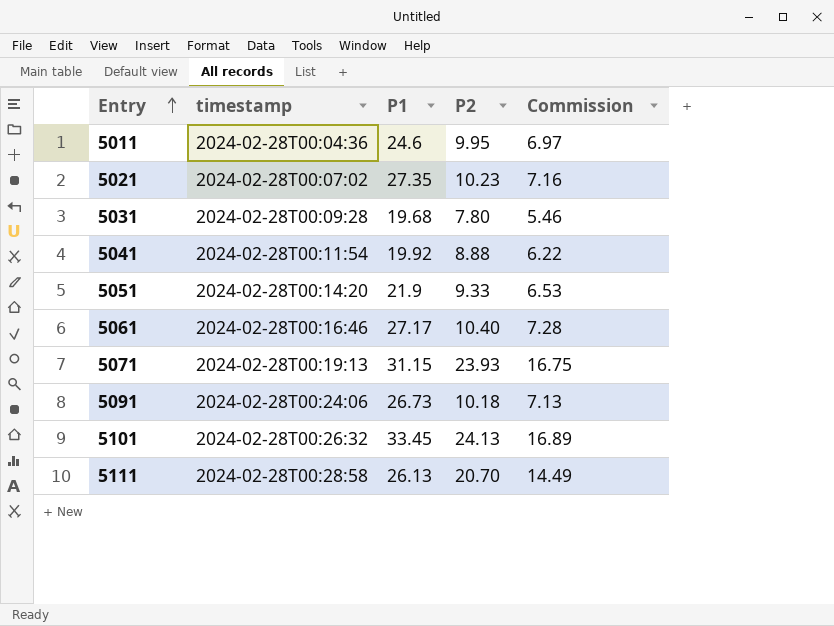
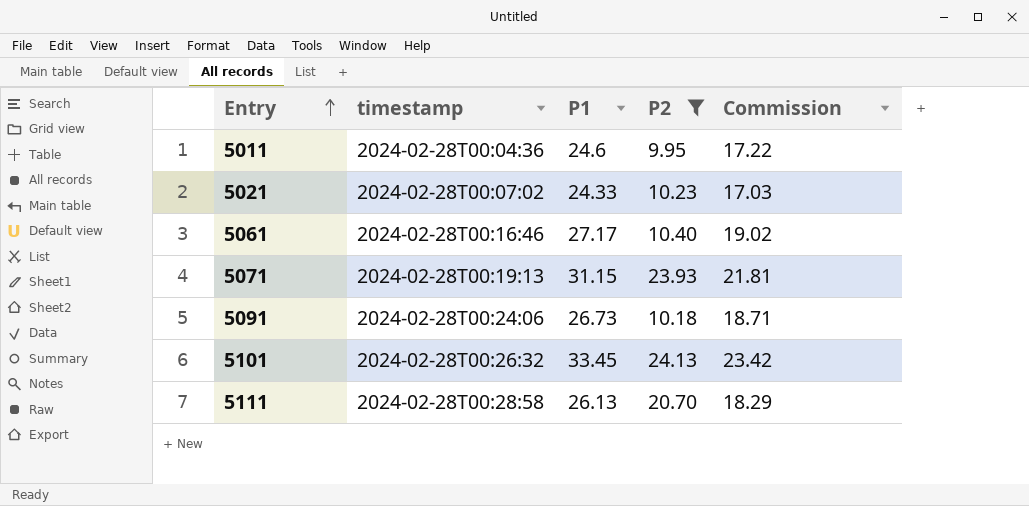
filter: none -> P2 >= 9.95
column Commission | formula: [P2] * 0.7 -> [P1] * 0.7
5021 | P1: 27.35 -> 24.33

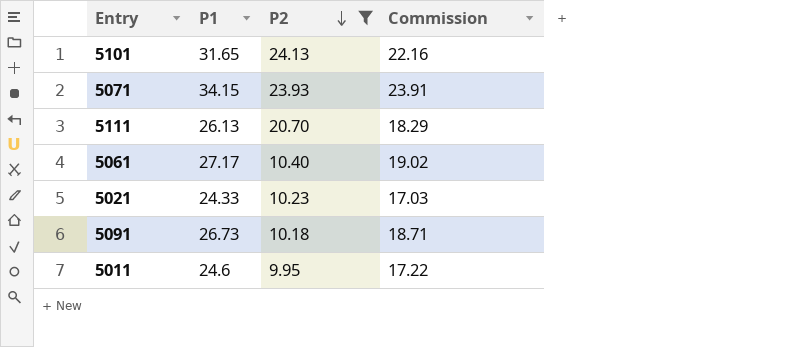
row order: Entry ascending -> P2 descending
column timestamp | position: 2 -> none
5101 | P1: 33.45 -> 31.65
5101 | Commission: 23.42 -> 22.16
5071 | P1: 31.15 -> 34.15
5071 | Commission: 21.81 -> 23.91

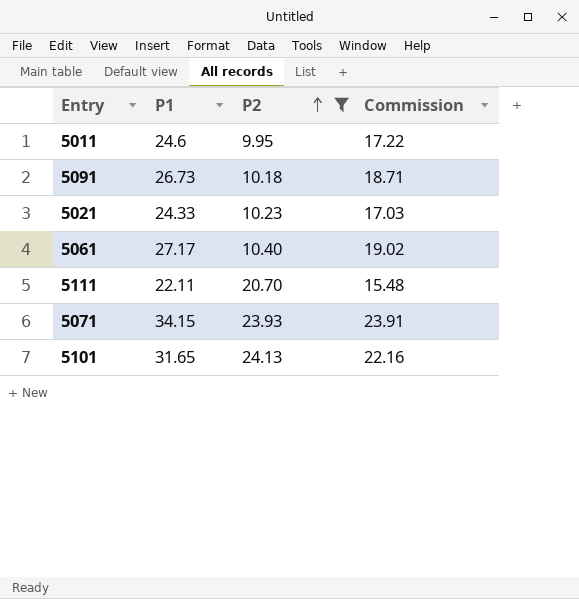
row order: P2 descending -> P2 ascending
5111 | P1: 26.13 -> 22.11
5111 | Commission: 18.29 -> 15.48

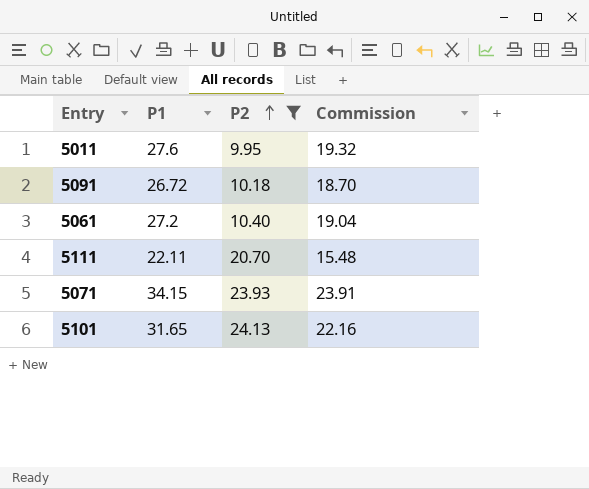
row 5021: 24.33 | 10.23 | 17.03 -> none
5011 | P1: 24.6 -> 27.6
5011 | Commission: 17.22 -> 19.32
5091 | P1: 26.73 -> 26.72
5091 | Commission: 18.71 -> 18.70
5061 | P1: 27.17 -> 27.2
5061 | Commission: 19.02 -> 19.04

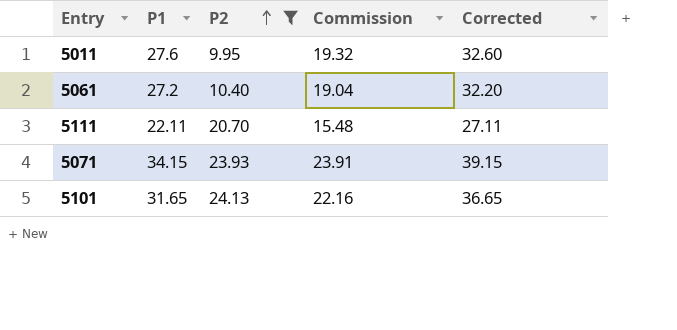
column Corrected | formula: none -> [P1] + 5
row 5091: 26.72 | 10.18 | 18.70 -> none

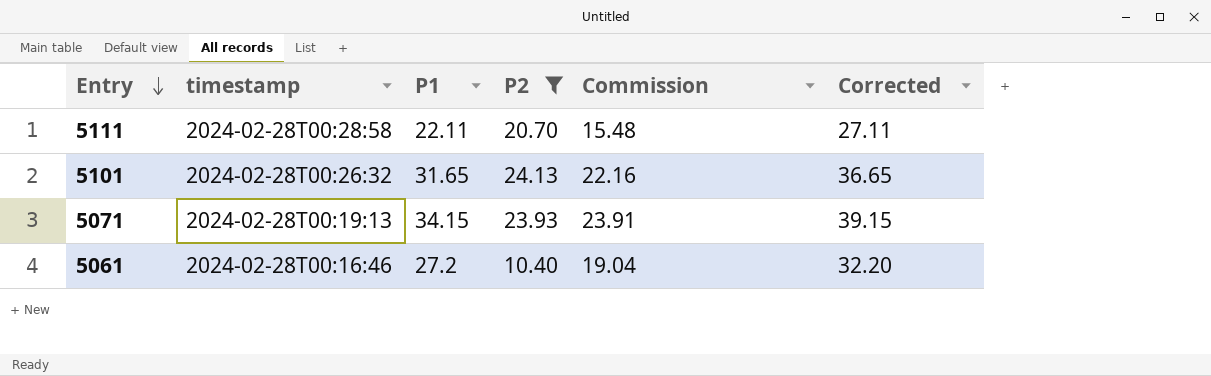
row order: P2 ascending -> Entry descending
column timestamp | position: none -> 2
row 5011: 27.6 | 9.95 | 19.32 | 32.60 -> none

